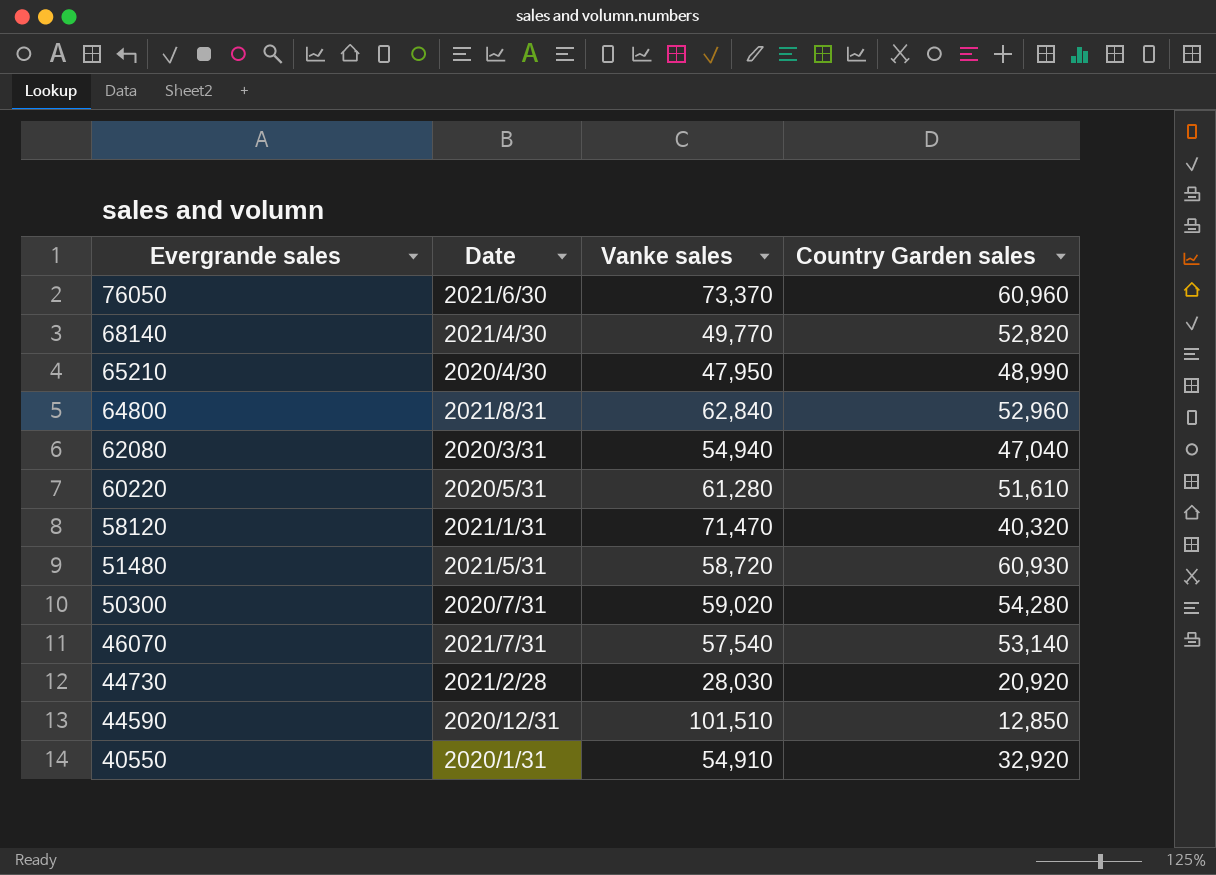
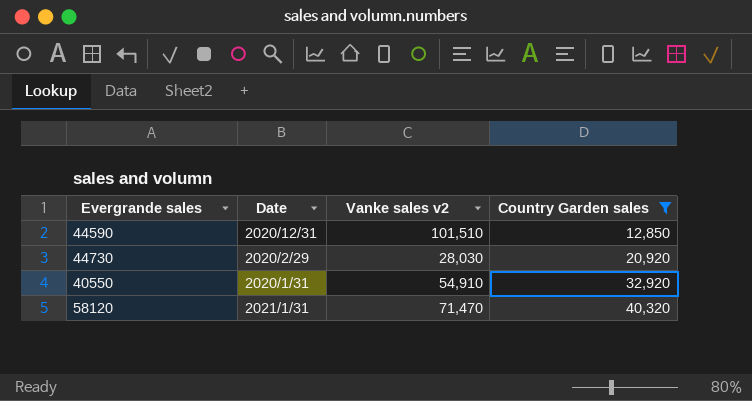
filter: none -> Country Garden sales <= 40,320
row order: Evergrande sales descending -> Country Garden sales ascending
column name: Vanke sales -> Vanke sales v2
44730 | Date: 2021/2/28 -> 2020/2/29

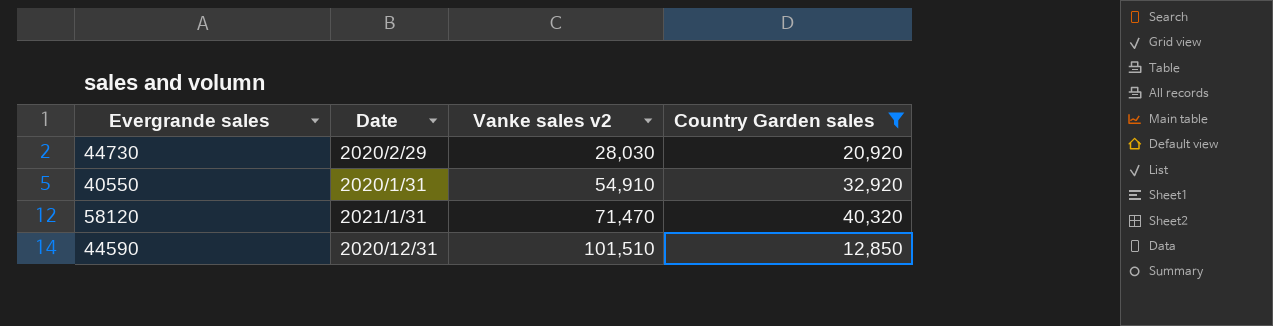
row order: Country Garden sales ascending -> Vanke sales v2 ascending

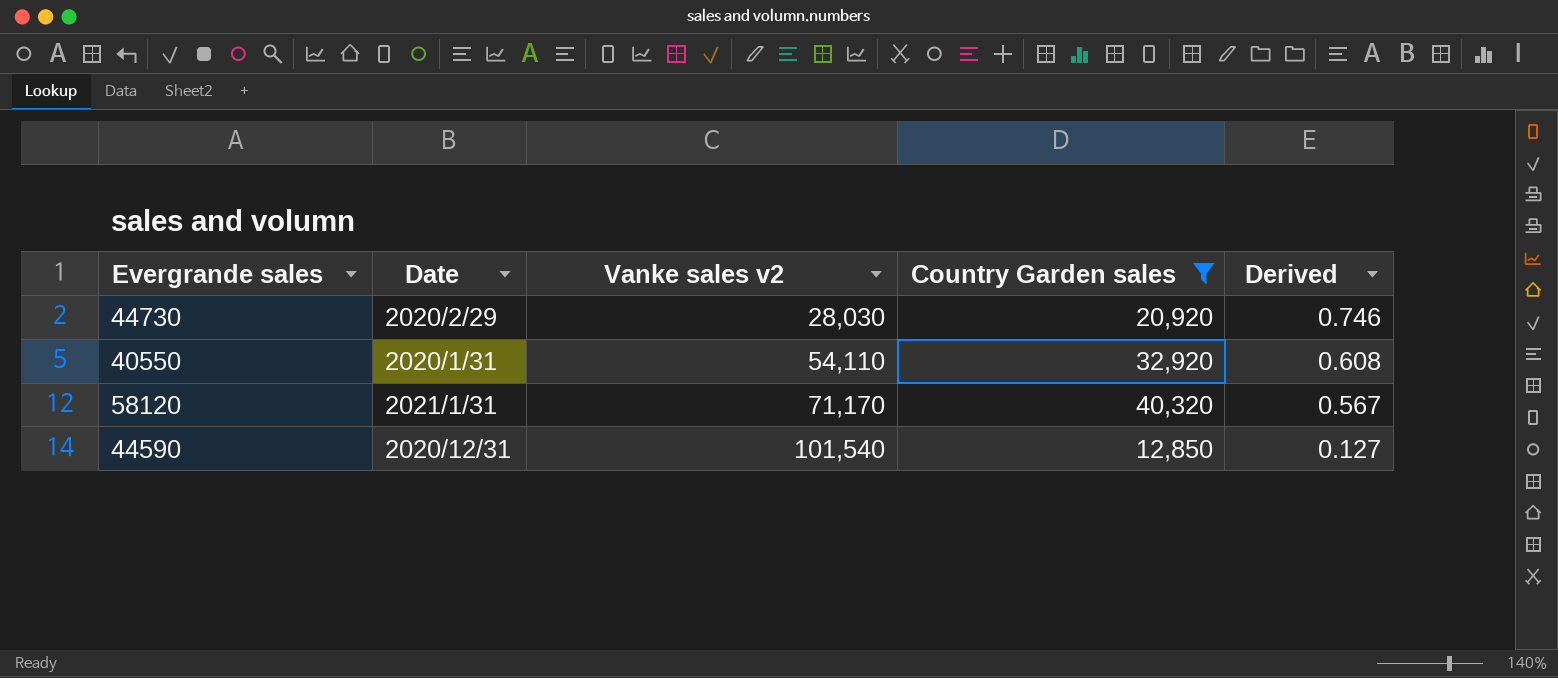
column Derived | formula: none -> [Country Garden sales] / [Vanke sales v2]
40550 | Vanke sales v2: 54,910 -> 54,110
58120 | Vanke sales v2: 71,470 -> 71,170
44590 | Vanke sales v2: 101,510 -> 101,540

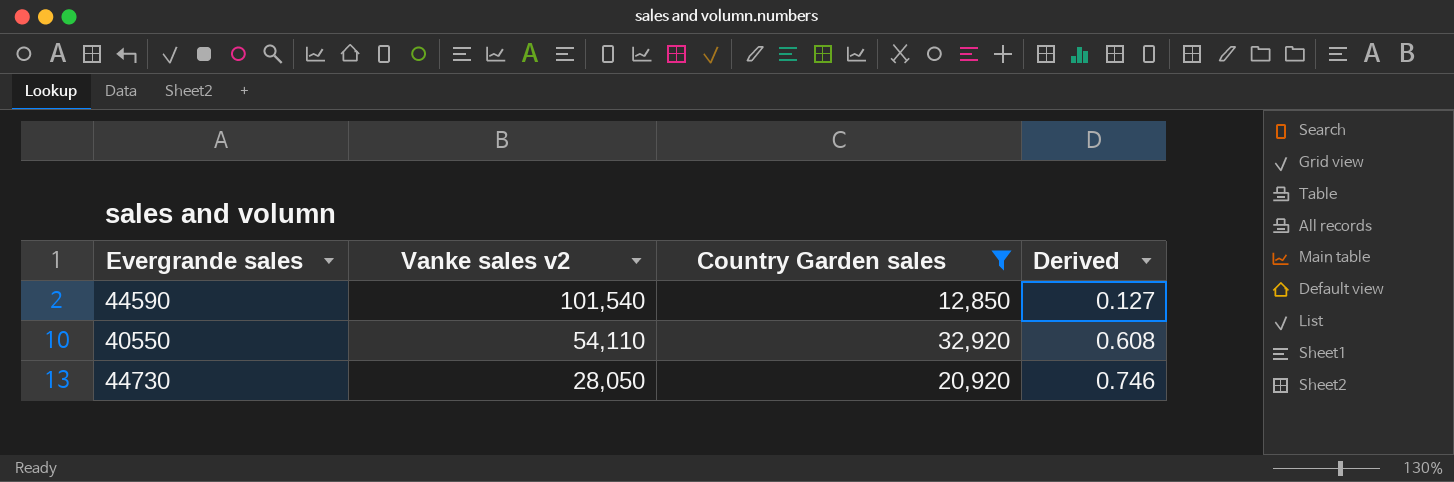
row order: Vanke sales v2 ascending -> Vanke sales v2 descending
column Date | position: 2 -> none
row 58120: 2021/1/31 | 71,170 | 40,320 | 0.567 -> none
44730 | Vanke sales v2: 28,030 -> 28,050

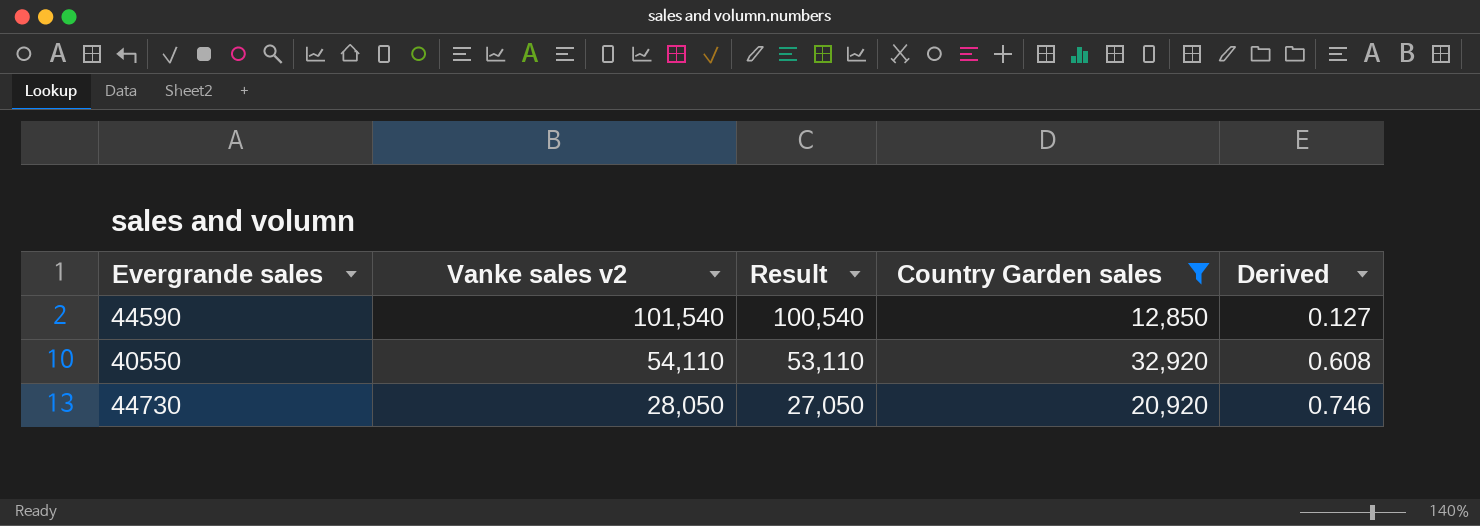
column Result | formula: none -> [Vanke sales v2] - 1000

